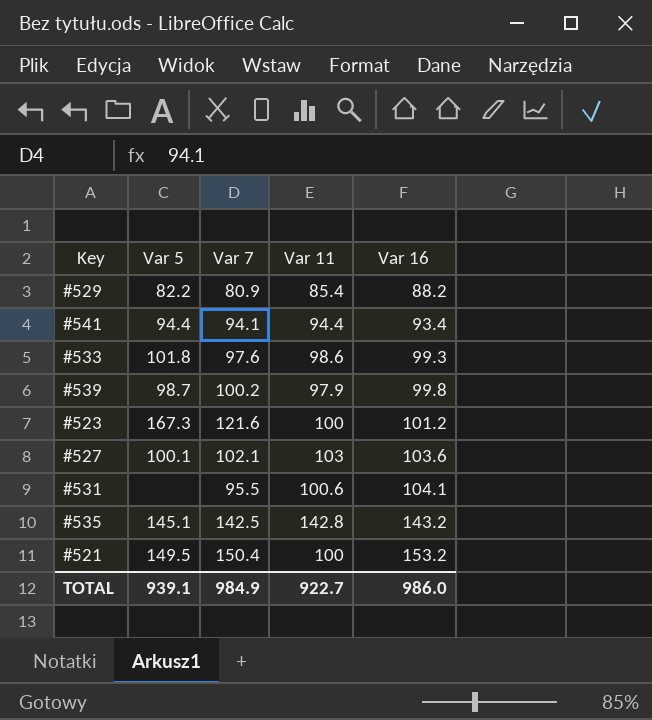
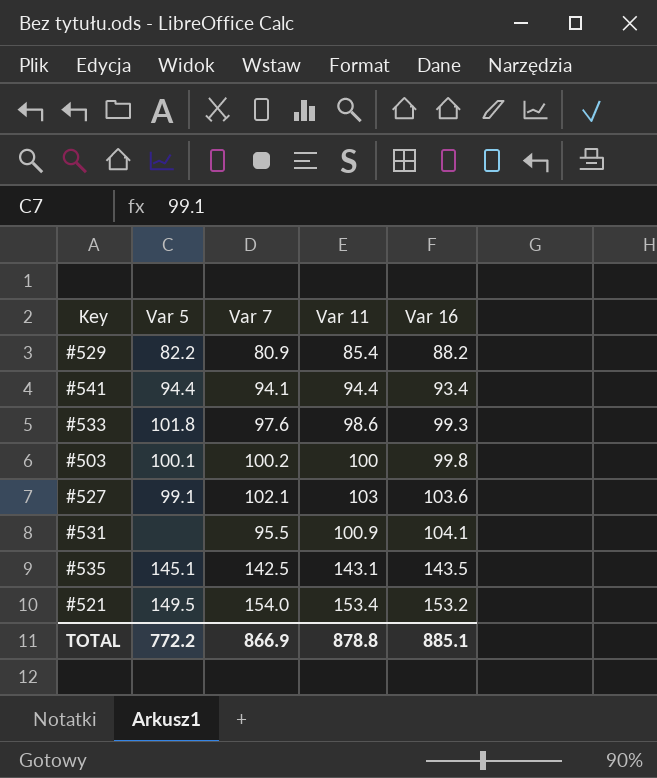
row #539: 98.7 | 100.2 | 97.9 | 99.8 -> none
row #523: 167.3 | 121.6 | 100 | 101.2 -> none
row #503: none -> 100.1 | 100.2 | 100 | 99.8
#527 | Var 5: 100.1 -> 99.1
#531 | Var 11: 100.6 -> 100.9
#535 | Var 11: 142.8 -> 143.1
#535 | Var 16: 143.2 -> 143.5
#521 | Var 7: 150.4 -> 154.0
#521 | Var 11: 100 -> 153.4
TOTAL | Var 5: 939.1 -> 772.2
TOTAL | Var 7: 984.9 -> 866.9
TOTAL | Var 11: 922.7 -> 878.8
TOTAL | Var 16: 986.0 -> 885.1

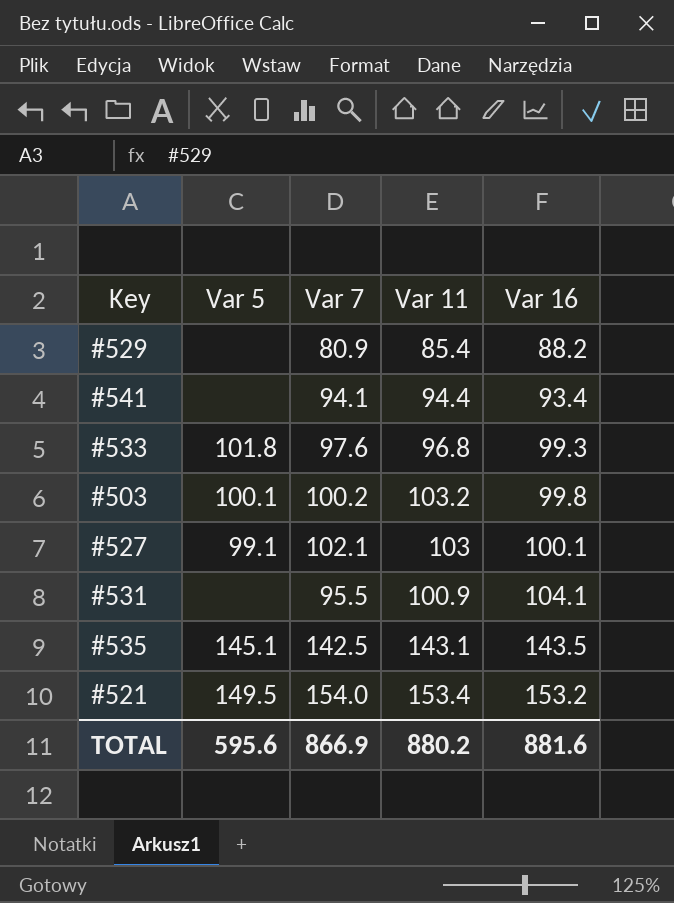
#529 | Var 5: 82.2 -> none
#541 | Var 5: 94.4 -> none
#533 | Var 11: 98.6 -> 96.8
#503 | Var 11: 100 -> 103.2
#527 | Var 16: 103.6 -> 100.1
TOTAL | Var 5: 772.2 -> 595.6
TOTAL | Var 11: 878.8 -> 880.2
TOTAL | Var 16: 885.1 -> 881.6

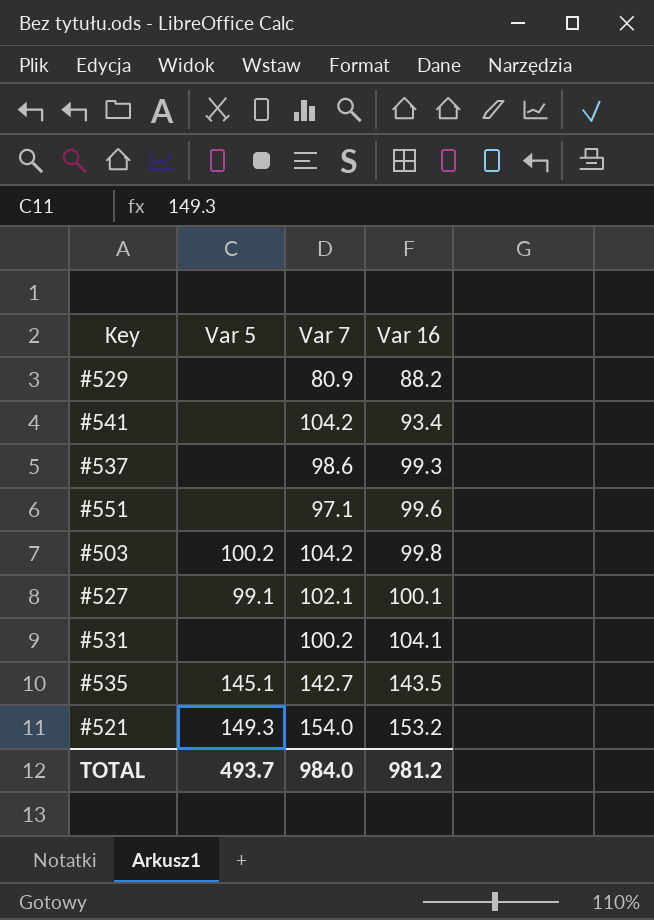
column Var 11 | position: 4 -> none
row #533: 101.8 | 97.6 | 96.8 | 99.3 -> none
#541 | Var 7: 94.1 -> 104.2
row #537: none -> none | 98.6 | 99.3
row #551: none -> none | 97.1 | 99.6
#503 | Var 5: 100.1 -> 100.2
#503 | Var 7: 100.2 -> 104.2
#531 | Var 7: 95.5 -> 100.2
#535 | Var 7: 142.5 -> 142.7
#521 | Var 5: 149.5 -> 149.3
TOTAL | Var 5: 595.6 -> 493.7
TOTAL | Var 7: 866.9 -> 984.0
TOTAL | Var 16: 881.6 -> 981.2

